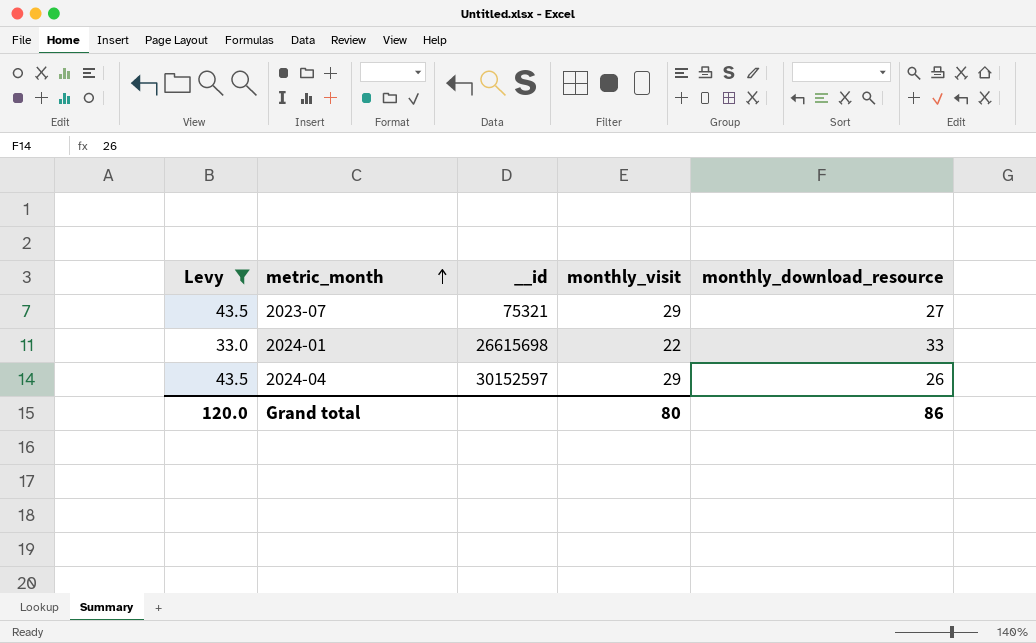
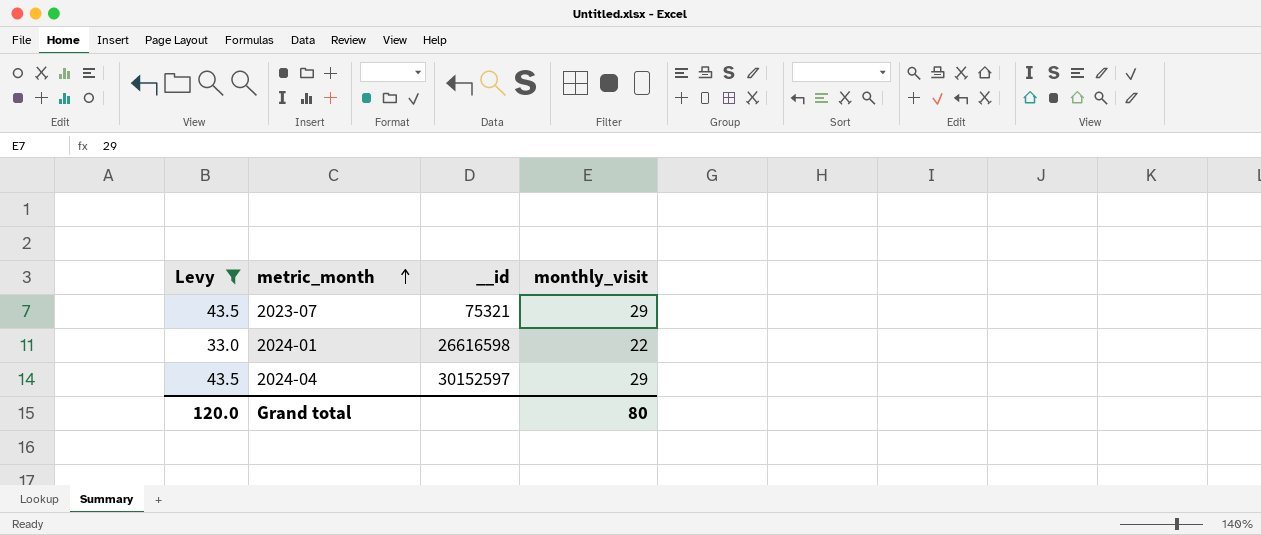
column monthly_download_resource | position: 5 -> none
2024-01 | __id: 26615698 -> 26616598

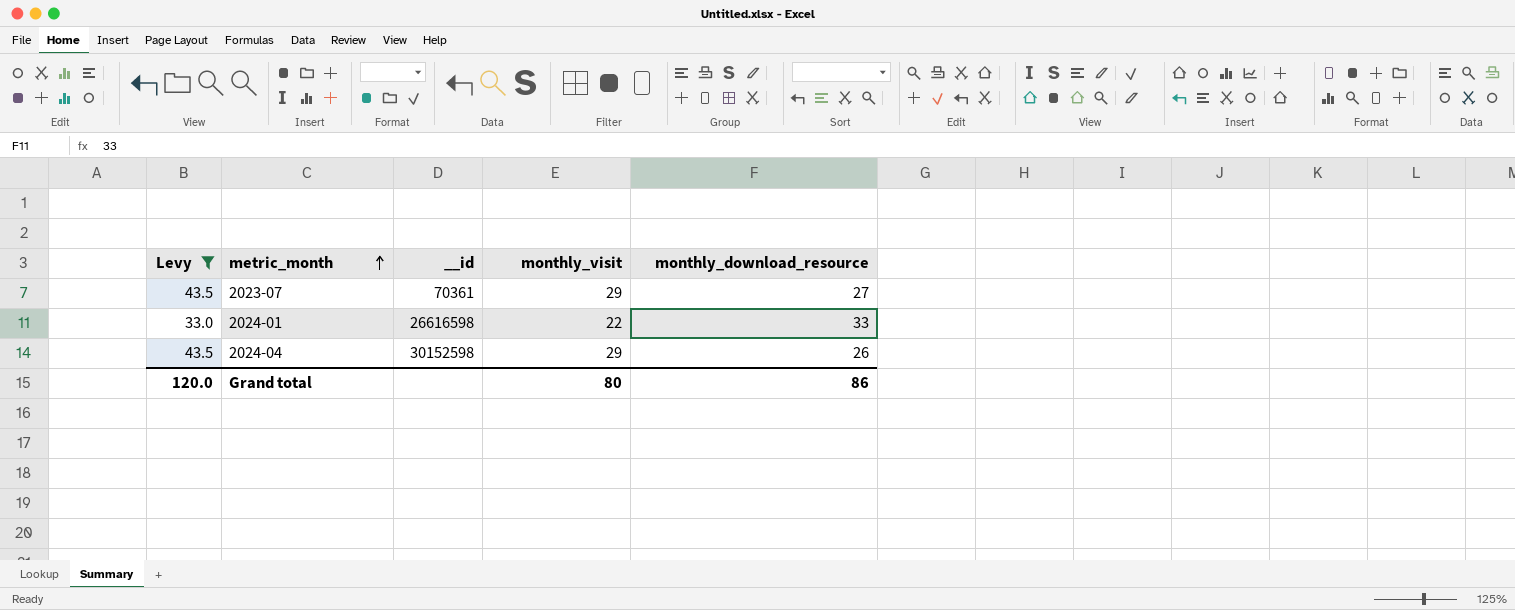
column monthly_download_resource | position: none -> 5
2023-07 | __id: 75321 -> 70361
2024-04 | __id: 30152597 -> 30152598

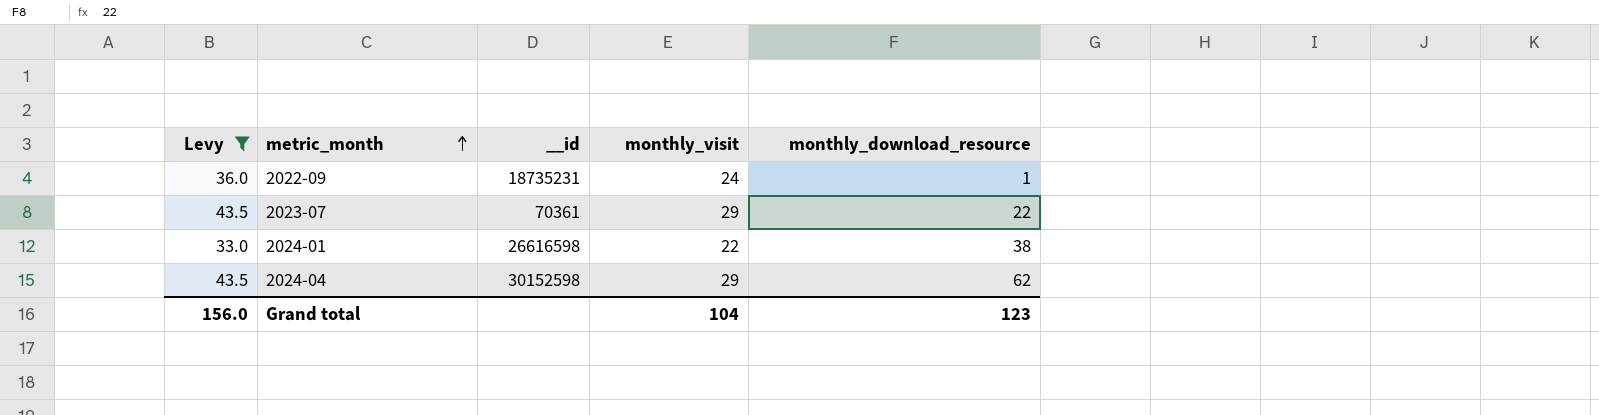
row 2022-09: none -> 36.0 | 18735231 | 24 | 1
2023-07 | monthly_download_resource: 27 -> 22
2024-01 | monthly_download_resource: 33 -> 38
2024-04 | monthly_download_resource: 26 -> 62
Grand total | Levy: 120.0 -> 156.0
Grand total | monthly_visit: 80 -> 104
Grand total | monthly_download_resource: 86 -> 123

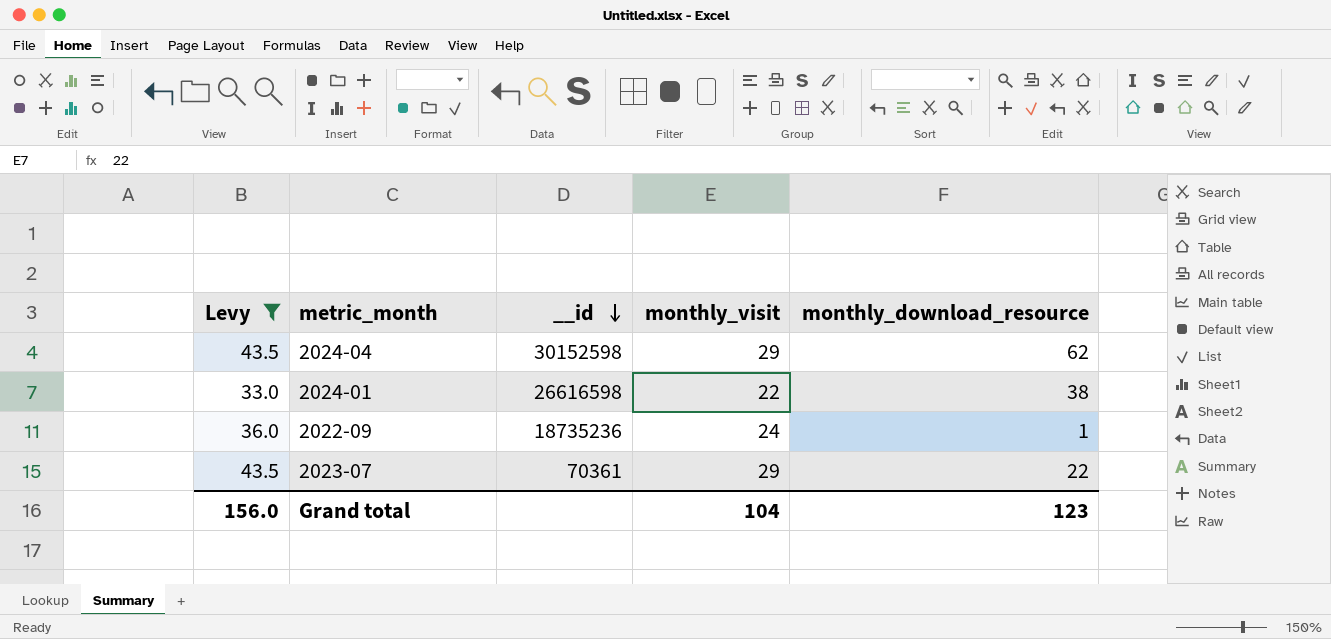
row order: metric_month ascending -> __id descending
2022-09 | __id: 18735231 -> 18735236

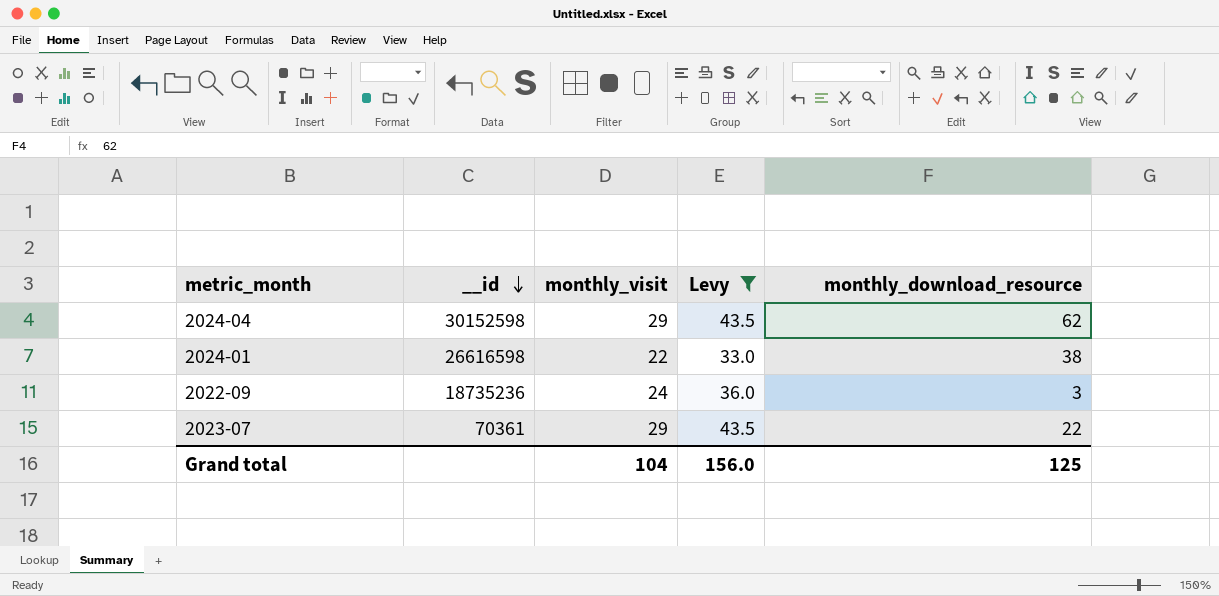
column Levy | position: 1 -> 4
2022-09 | monthly_download_resource: 1 -> 3
Grand total | monthly_download_resource: 123 -> 125

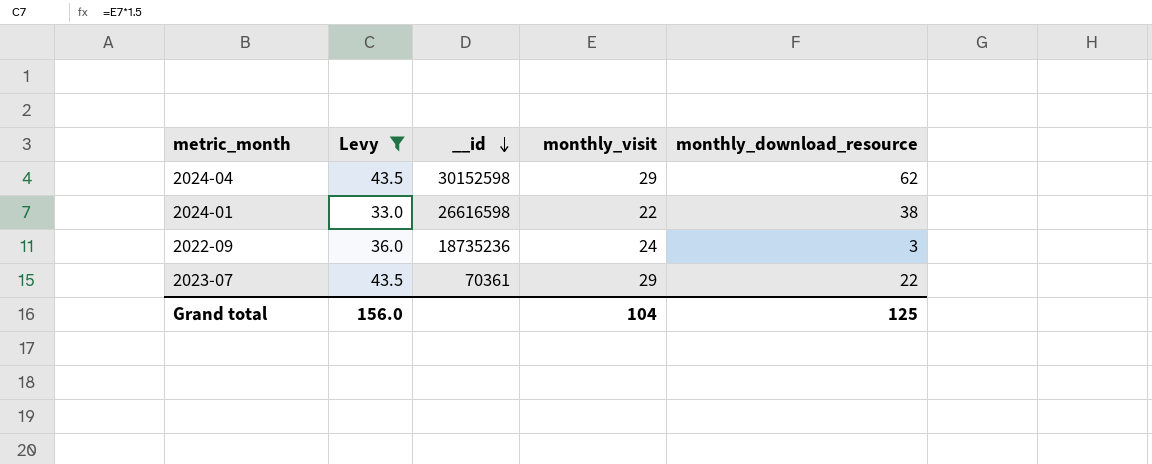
column Levy | position: 4 -> 2

